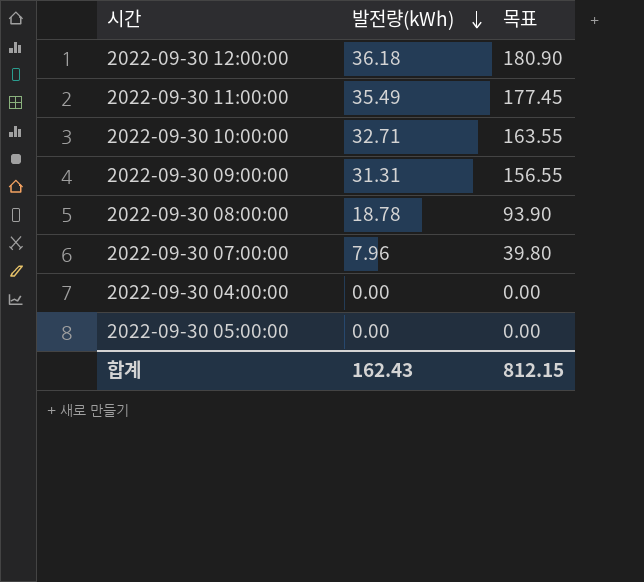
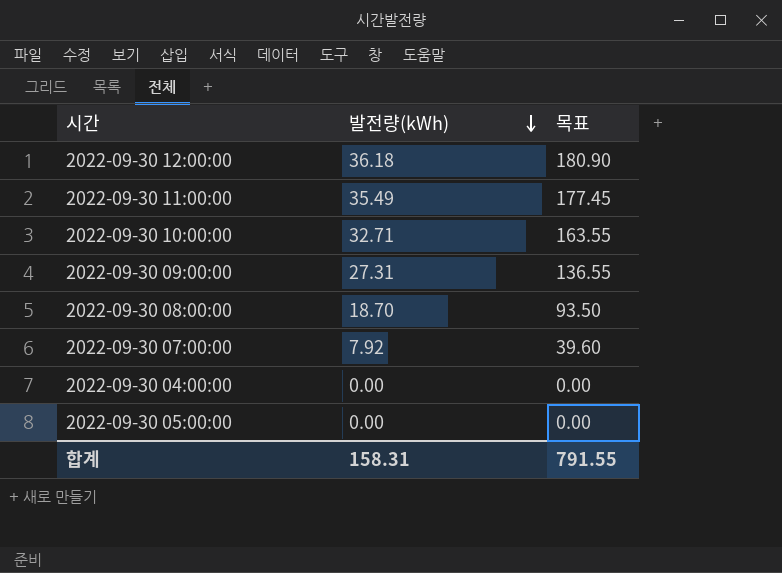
2022-09-30 09:00:00 | 발전량(kWh): 31.31 -> 27.31
2022-09-30 09:00:00 | 목표: 156.55 -> 136.55
2022-09-30 08:00:00 | 발전량(kWh): 18.78 -> 18.70
2022-09-30 08:00:00 | 목표: 93.90 -> 93.50
2022-09-30 07:00:00 | 발전량(kWh): 7.96 -> 7.92
2022-09-30 07:00:00 | 목표: 39.80 -> 39.60
합계 | 발전량(kWh): 162.43 -> 158.31
합계 | 목표: 812.15 -> 791.55

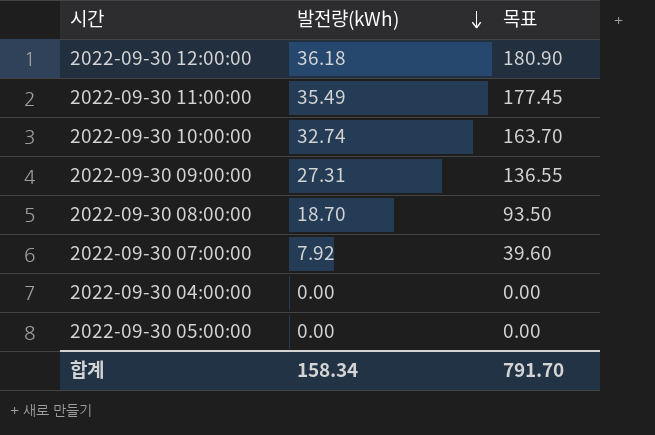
2022-09-30 10:00:00 | 발전량(kWh): 32.71 -> 32.74
2022-09-30 10:00:00 | 목표: 163.55 -> 163.70
합계 | 발전량(kWh): 158.31 -> 158.34
합계 | 목표: 791.55 -> 791.70

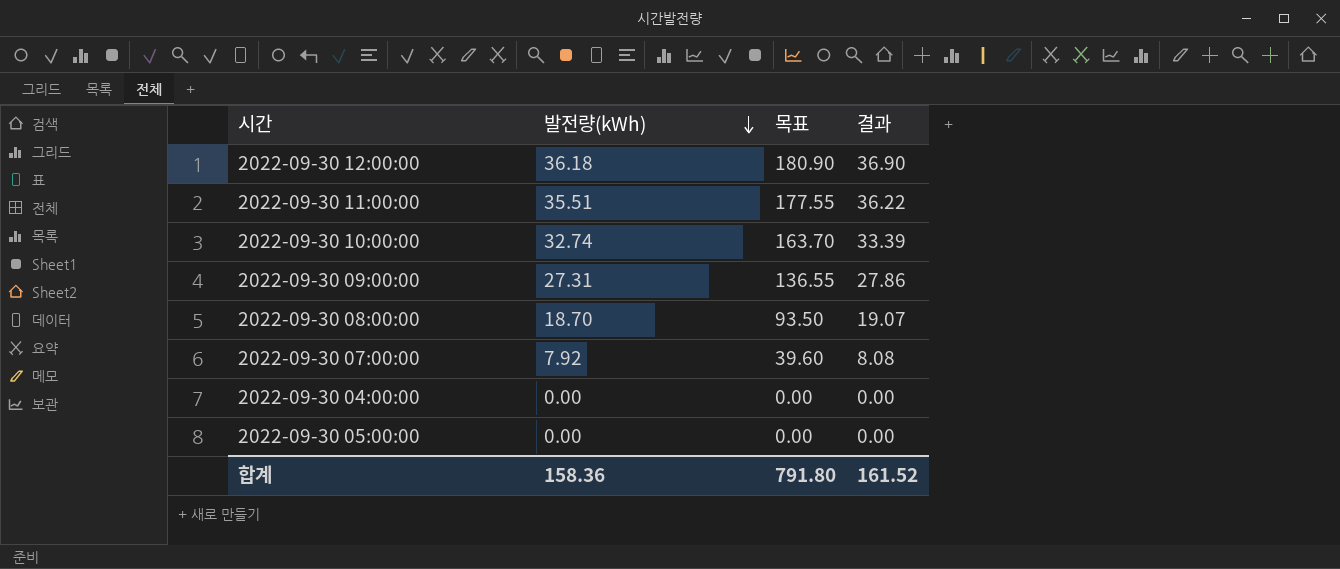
column 결과 | formula: none -> [발전량(kWh)] * 1.02
2022-09-30 11:00:00 | 발전량(kWh): 35.49 -> 35.51
2022-09-30 11:00:00 | 목표: 177.45 -> 177.55
합계 | 발전량(kWh): 158.34 -> 158.36
합계 | 목표: 791.70 -> 791.80

